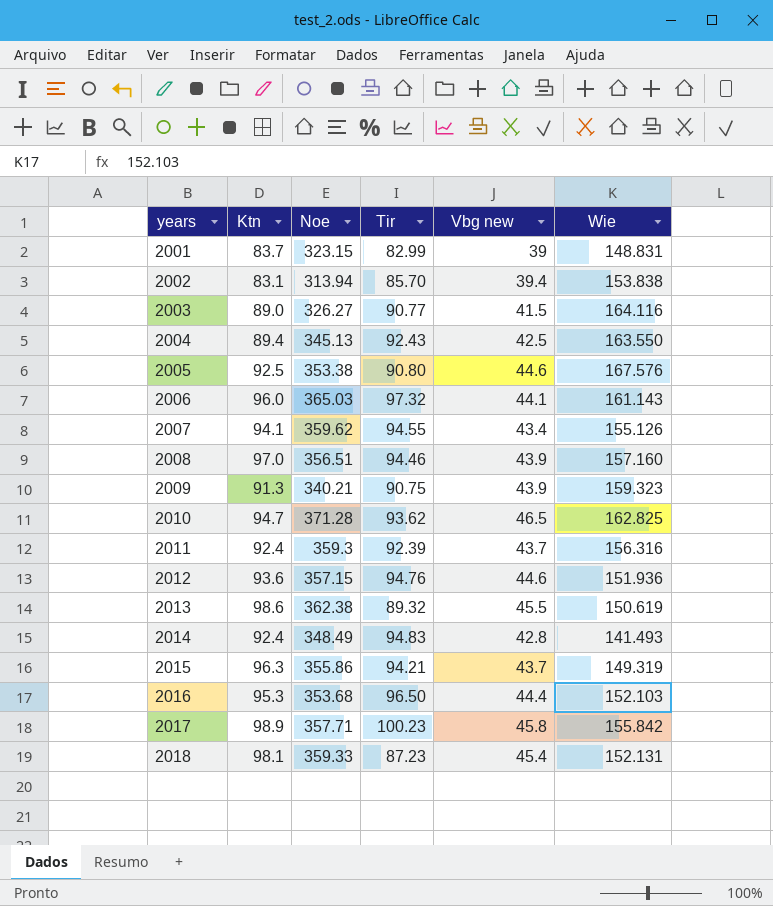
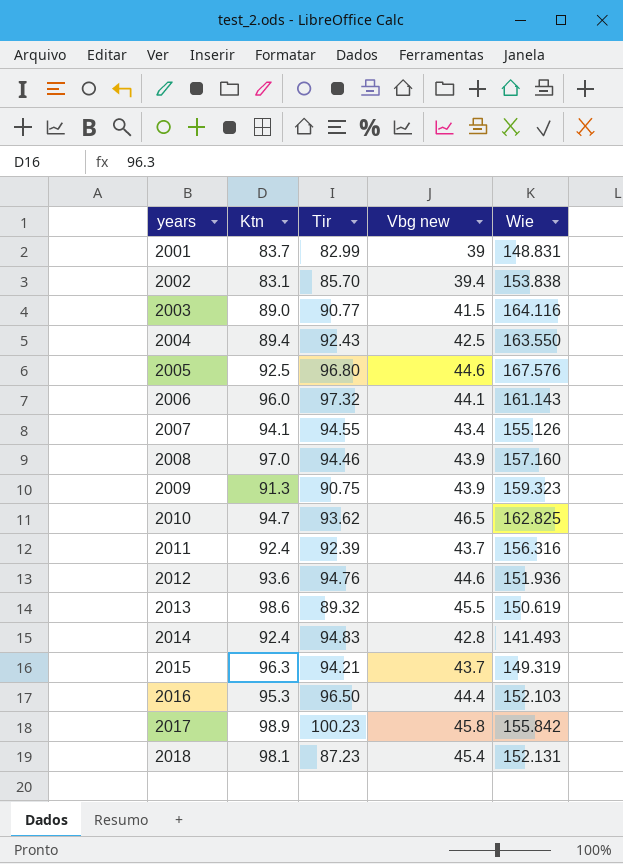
column Noe | position: 3 -> none
2005 | Tir: 90.80 -> 96.80

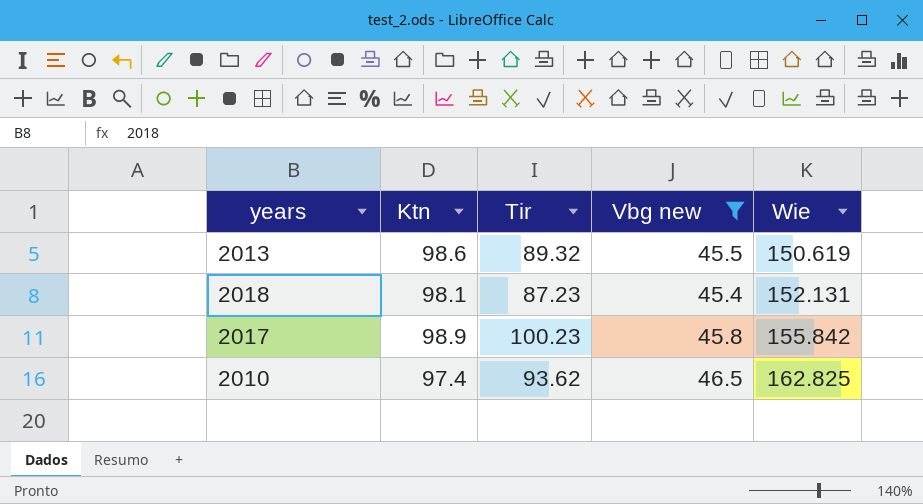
filter: none -> Vbg new >= 45.4
row order: years ascending -> Wie ascending
2010 | Ktn: 94.7 -> 97.4

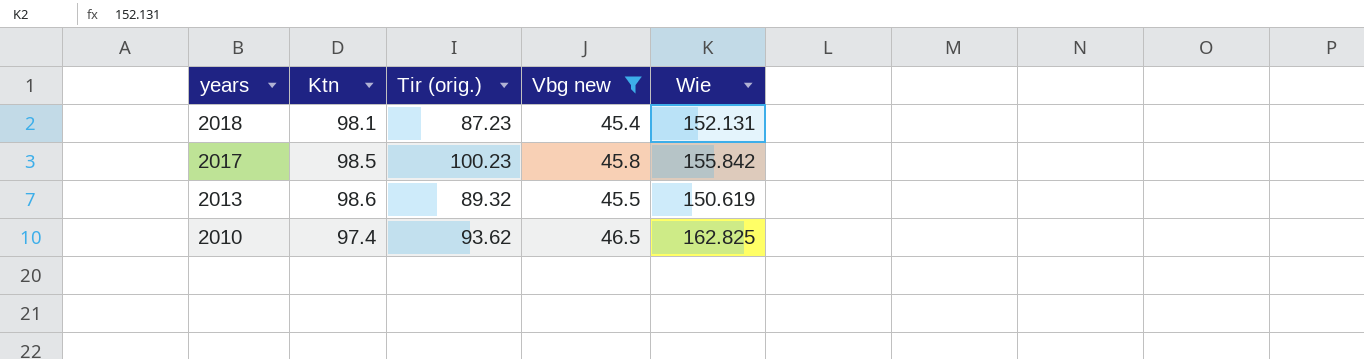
row order: Wie ascending -> years descending
column name: Tir -> Tir (orig.)
2017 | Ktn: 98.9 -> 98.5

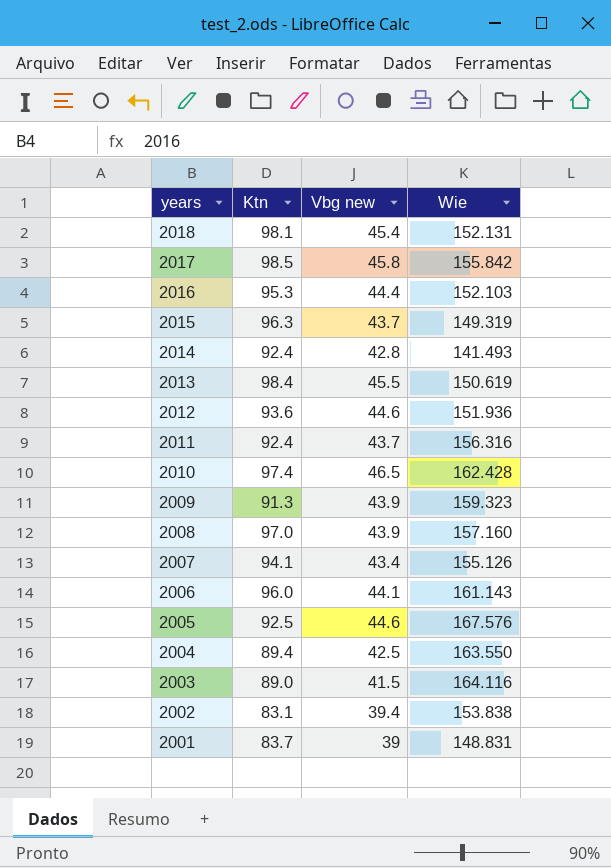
filter: Vbg new >= 45.4 -> none
column Tir (orig.) | position: 3 -> none
2013 | Ktn: 98.6 -> 98.4
2010 | Wie: 162.825 -> 162.428

